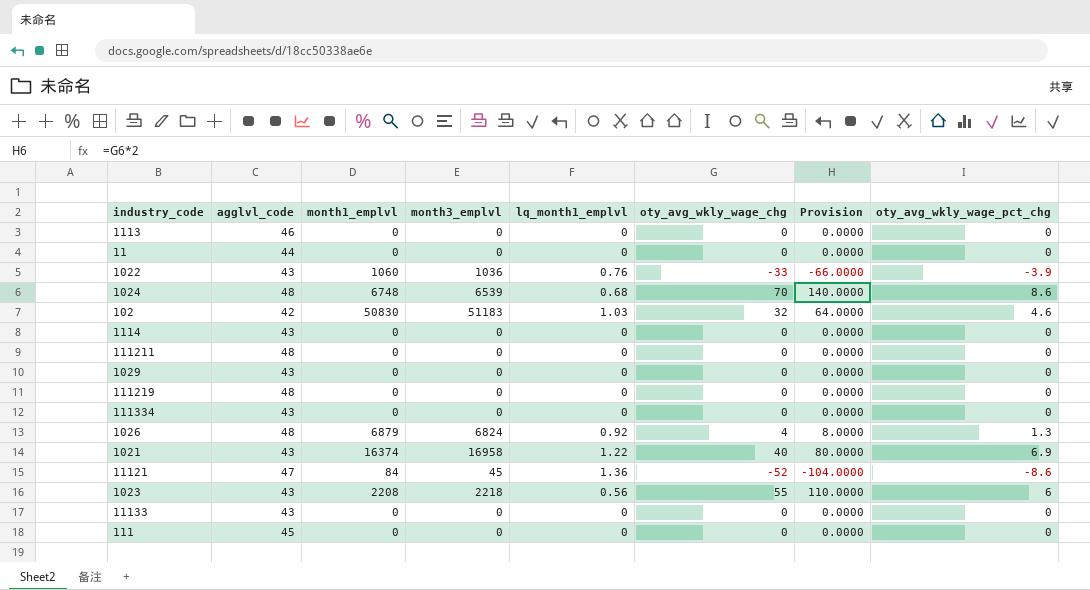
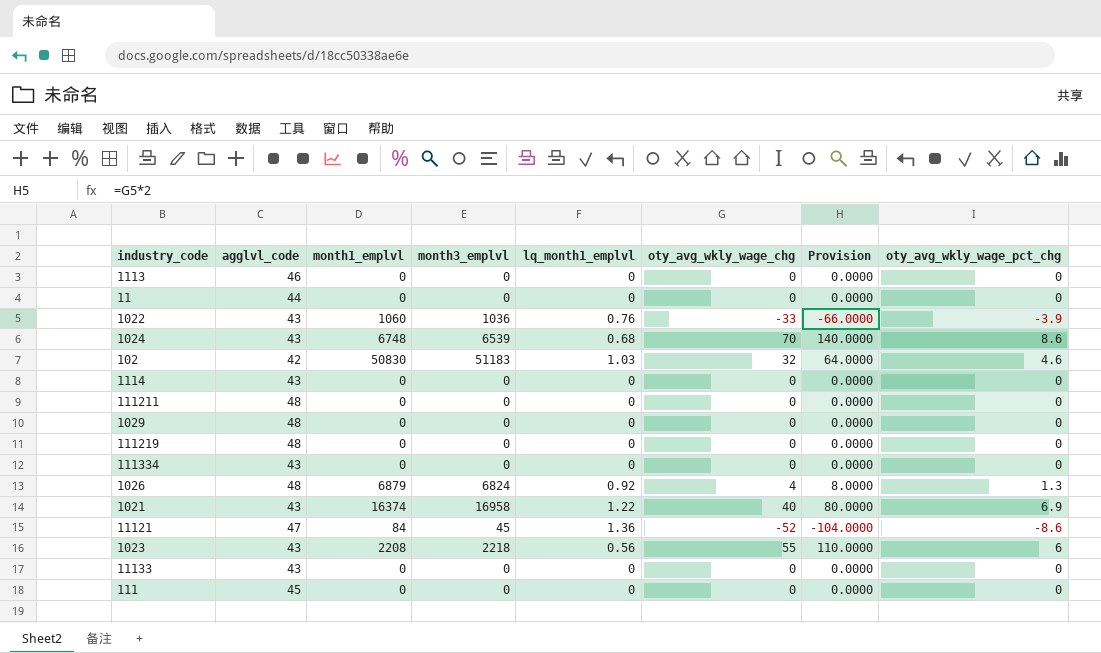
1024 | agglvl_code: 48 -> 43
1029 | agglvl_code: 43 -> 48

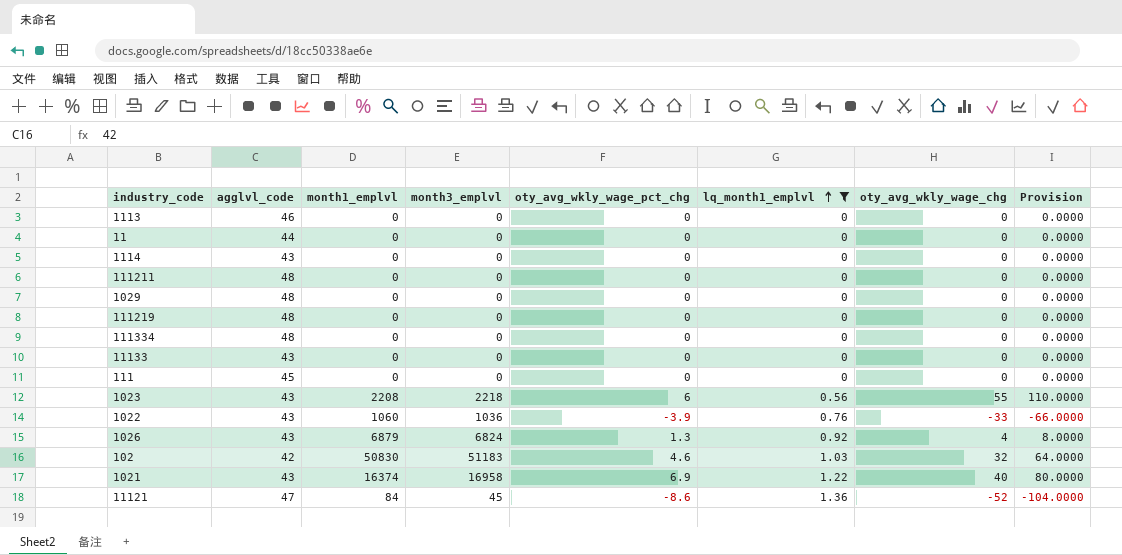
filter: none -> lq_month1_emplvl != 0.68
row order: none -> lq_month1_emplvl ascending
column oty_avg_wkly_wage_pct_chg | position: 8 -> 5
111334 | agglvl_code: 43 -> 48
1026 | agglvl_code: 48 -> 43

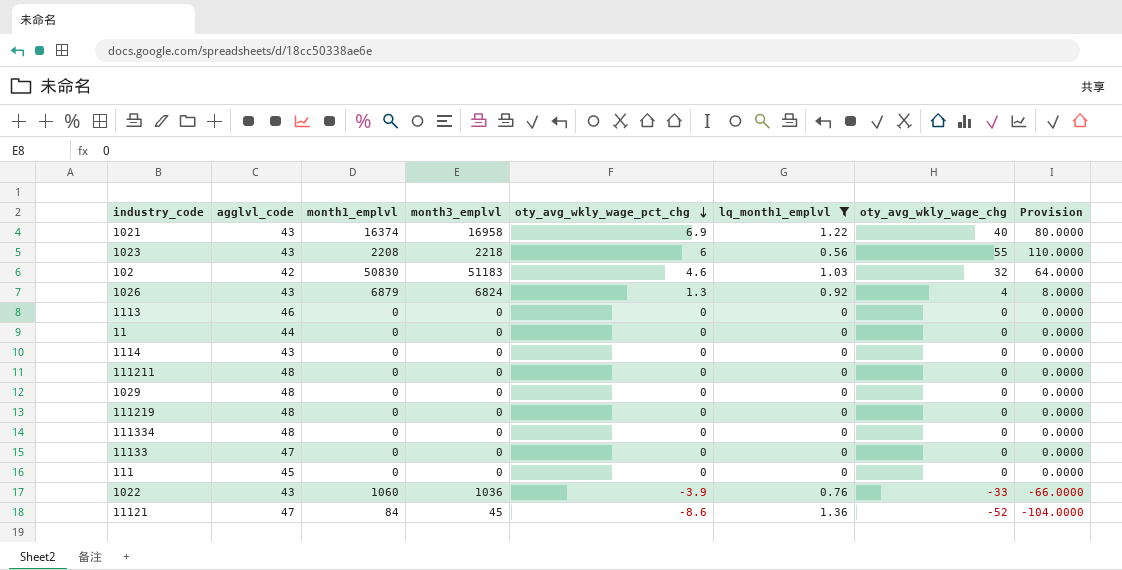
row order: lq_month1_emplvl ascending -> oty_avg_wkly_wage_pct_chg descending
11133 | agglvl_code: 43 -> 47

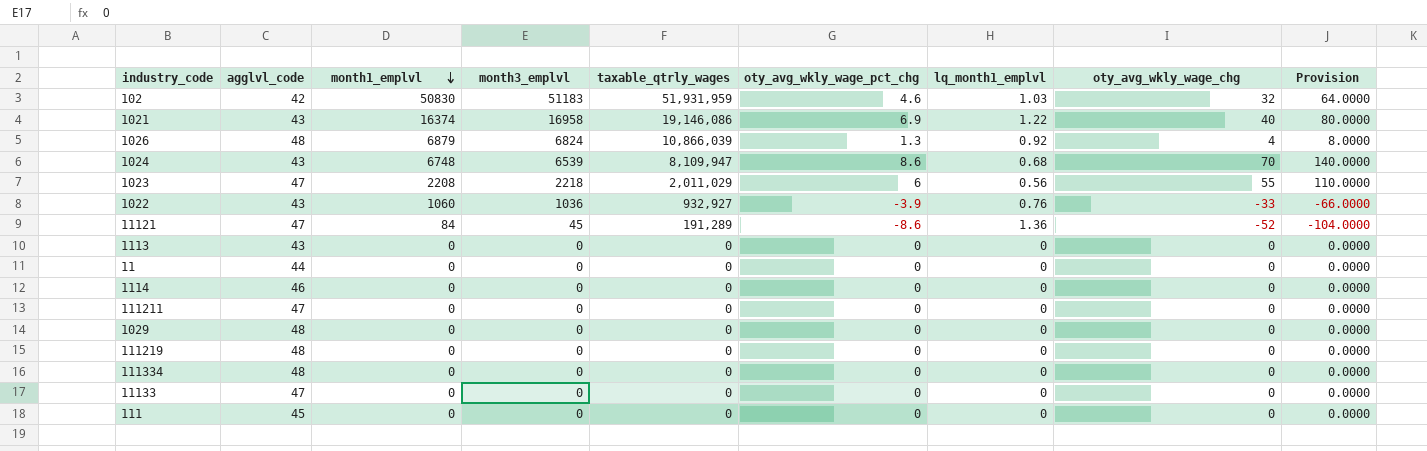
filter: lq_month1_emplvl != 0.68 -> none
row order: oty_avg_wkly_wage_pct_chg descending -> month1_emplvl descending
column taxable_qtrly_wages | position: none -> 5
1026 | agglvl_code: 43 -> 48
1023 | agglvl_code: 43 -> 47
1113 | agglvl_code: 46 -> 43
1114 | agglvl_code: 43 -> 46
111211 | agglvl_code: 48 -> 47

